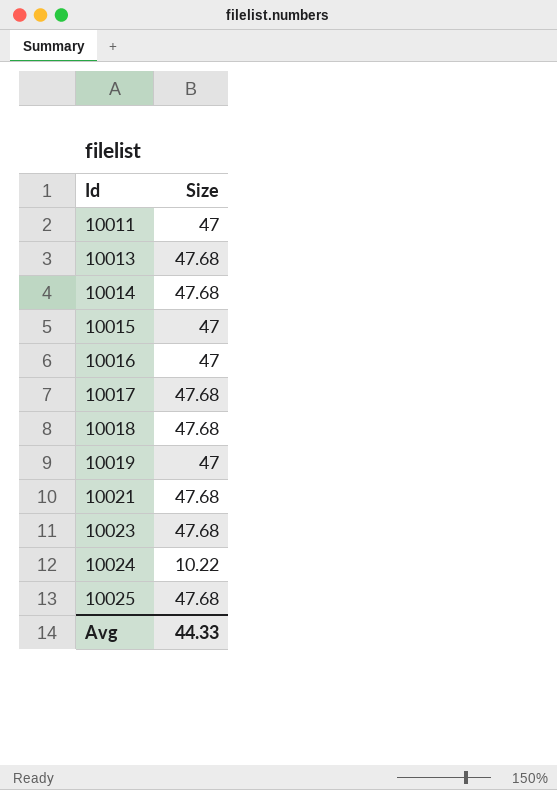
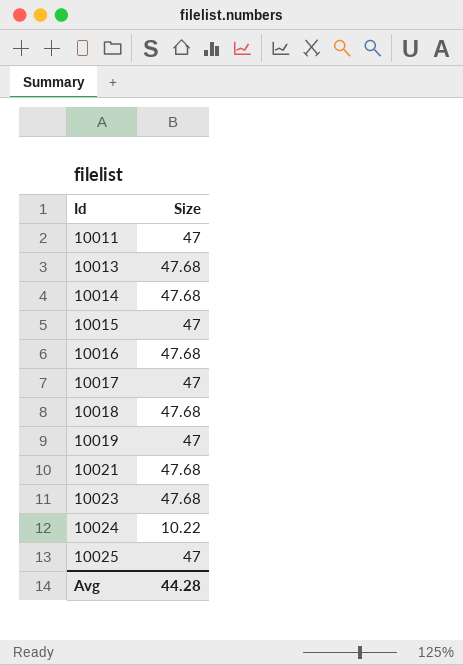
10016 | Size: 47 -> 47.68
10017 | Size: 47.68 -> 47
10025 | Size: 47.68 -> 47
Avg | Size: 44.33 -> 44.28

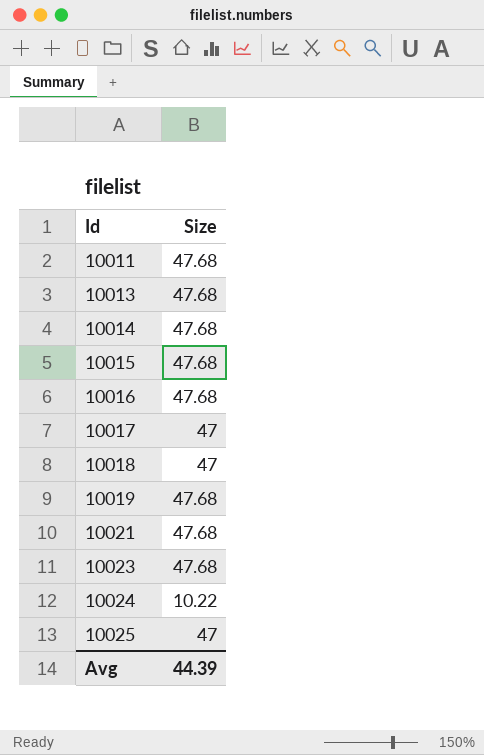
10011 | Size: 47 -> 47.68
10015 | Size: 47 -> 47.68
10018 | Size: 47.68 -> 47
10019 | Size: 47 -> 47.68
Avg | Size: 44.28 -> 44.39

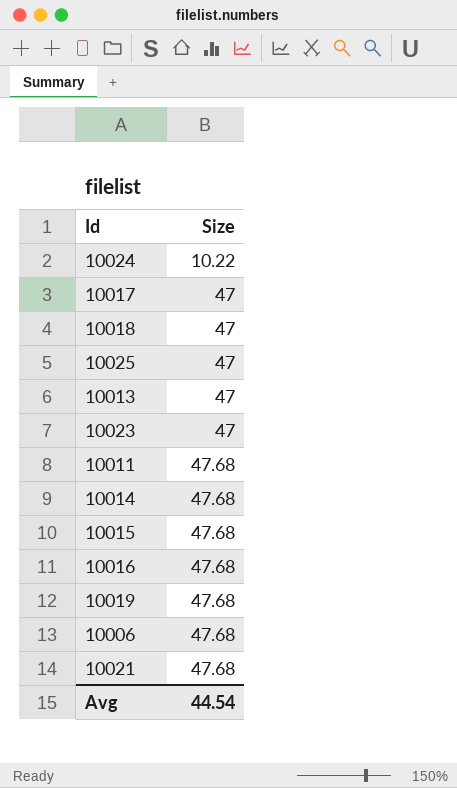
row order: Id ascending -> Size ascending
10013 | Size: 47.68 -> 47
10023 | Size: 47.68 -> 47
row 10006: none -> 47.68
Avg | Size: 44.39 -> 44.54

